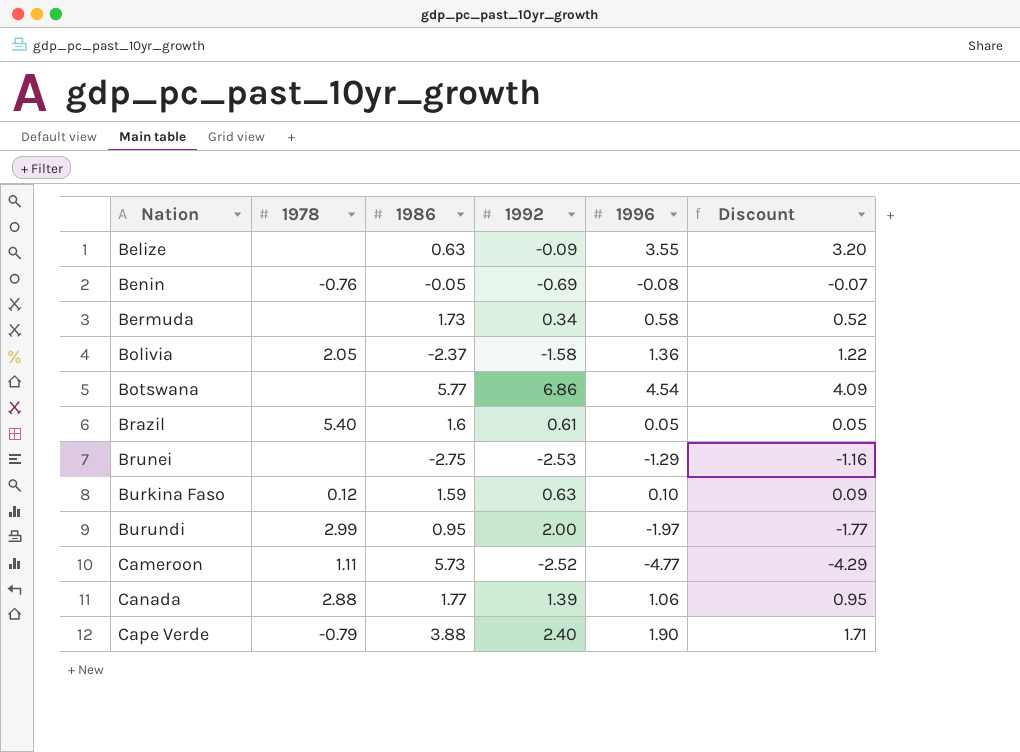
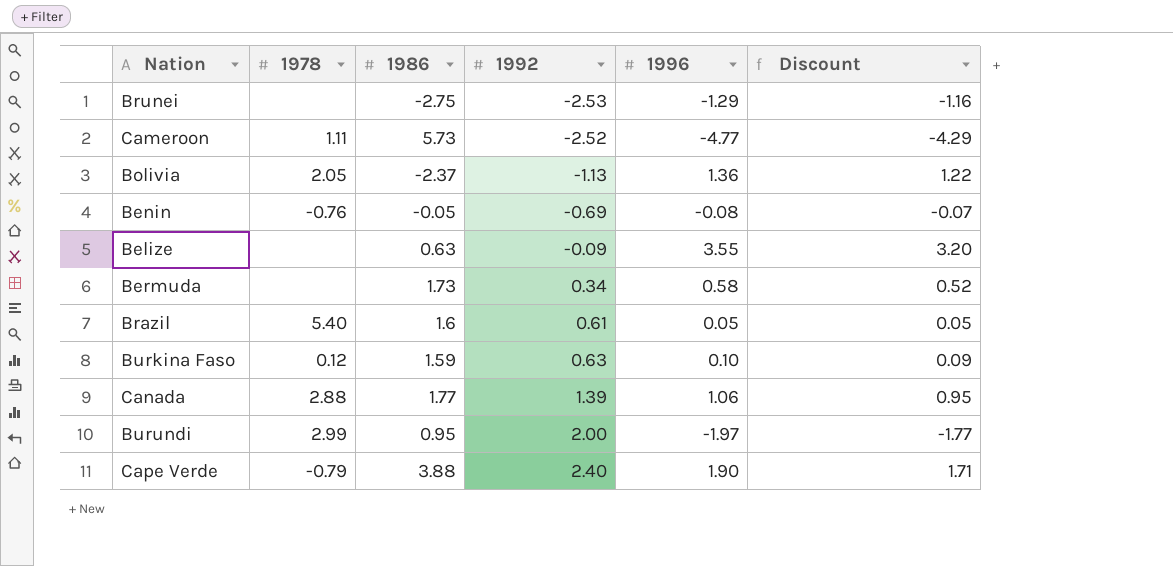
row order: Nation ascending -> 1992 ascending
row Botswana: none | 5.77 | 6.86 | 4.54 | 4.09 -> none
Bolivia | 1992: -1.58 -> -1.13

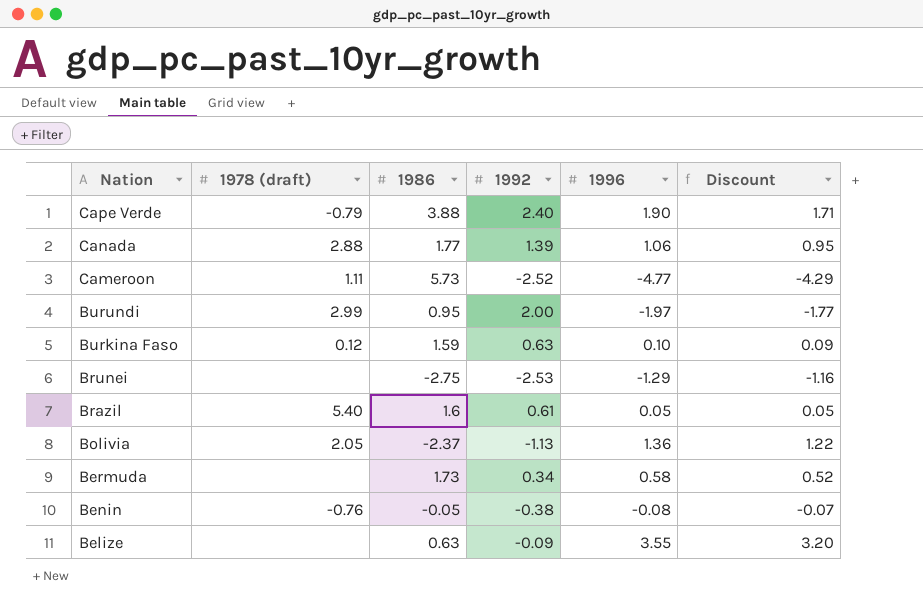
row order: 1992 ascending -> Nation descending
column name: 1978 -> 1978 (draft)
Benin | 1992: -0.69 -> -0.38

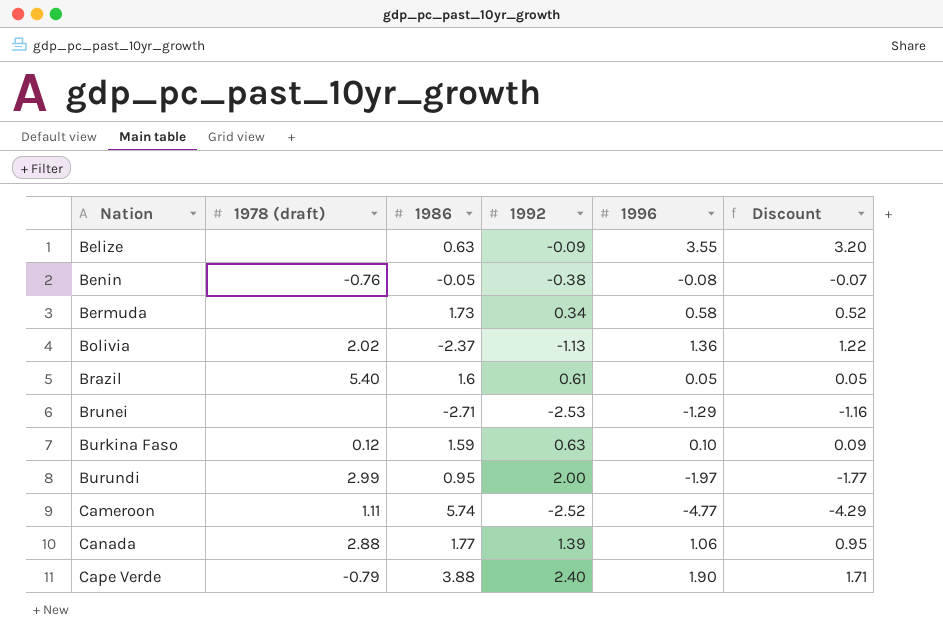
row order: Nation descending -> Nation ascending
Bolivia | 1978 (draft): 2.05 -> 2.02
Brunei | 1986: -2.75 -> -2.71
Cameroon | 1986: 5.73 -> 5.74

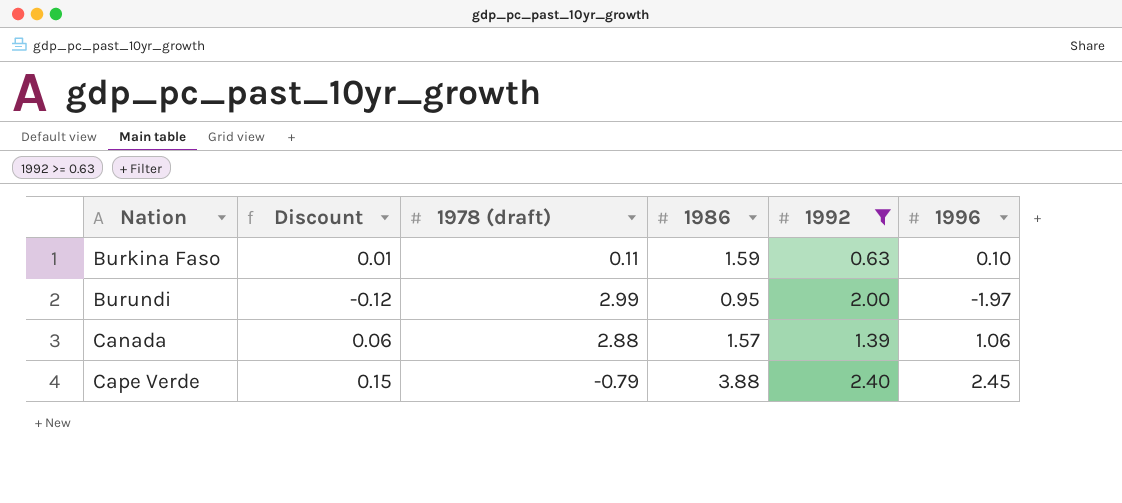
filter: none -> 1992 >= 0.63
column Discount | formula: [1996] * 0.9 -> [1996] * 0.06
column Discount | position: 6 -> 2
Burkina Faso | 1978 (draft): 0.12 -> 0.11
Canada | 1986: 1.77 -> 1.57
Cape Verde | 1996: 1.90 -> 2.45

